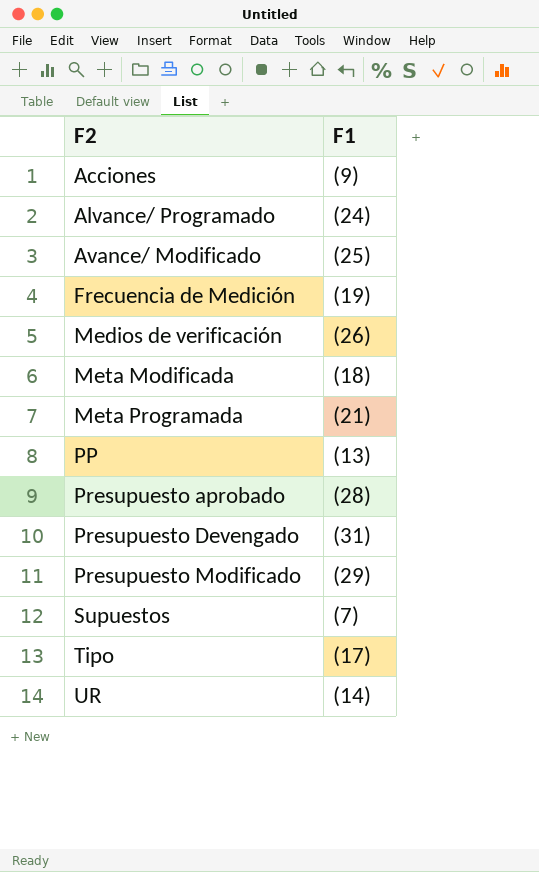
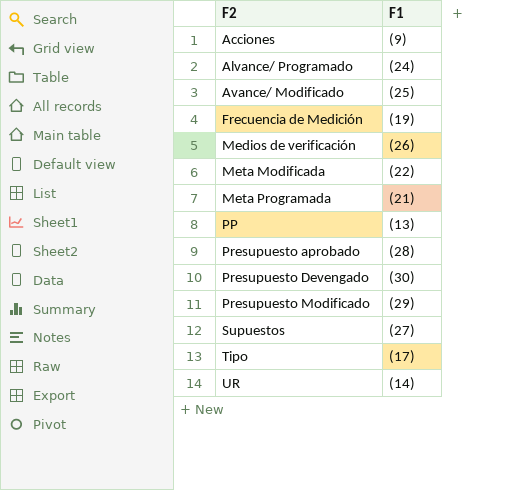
Meta Modificada | F1: (18) -> (22)
Presupuesto Devengado | F1: (31) -> (30)
Supuestos | F1: (7) -> (27)

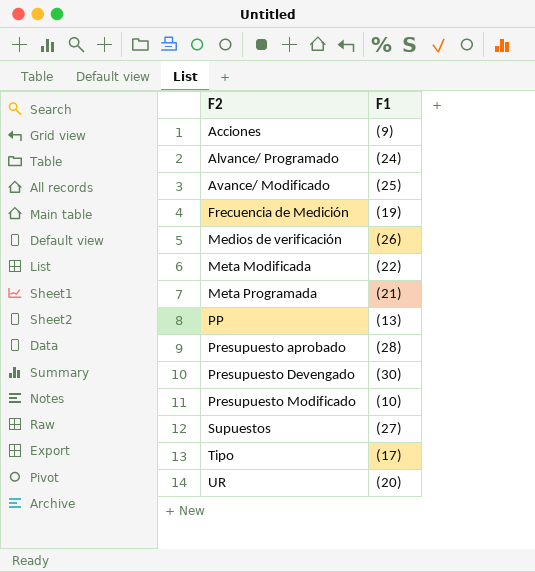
Presupuesto Modificado | F1: (29) -> (10)
UR | F1: (14) -> (20)

